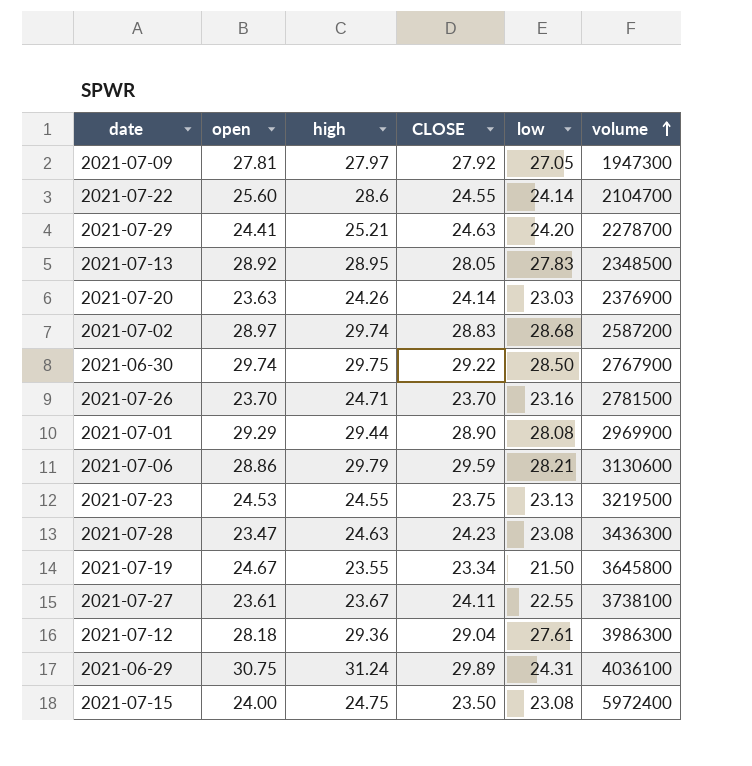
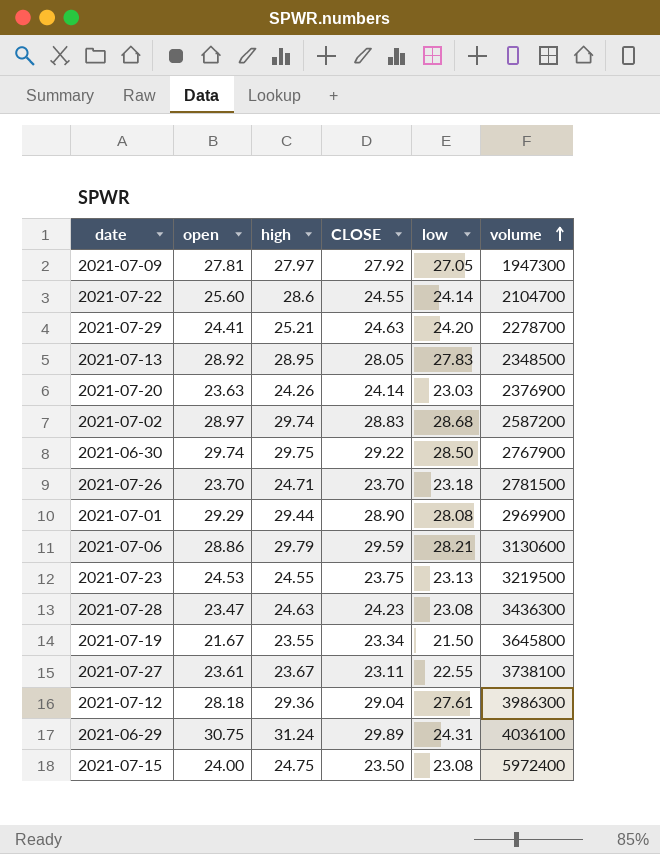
2021-07-26 | low: 23.16 -> 23.18
2021-07-19 | open: 24.67 -> 21.67
2021-07-27 | CLOSE: 24.11 -> 23.11

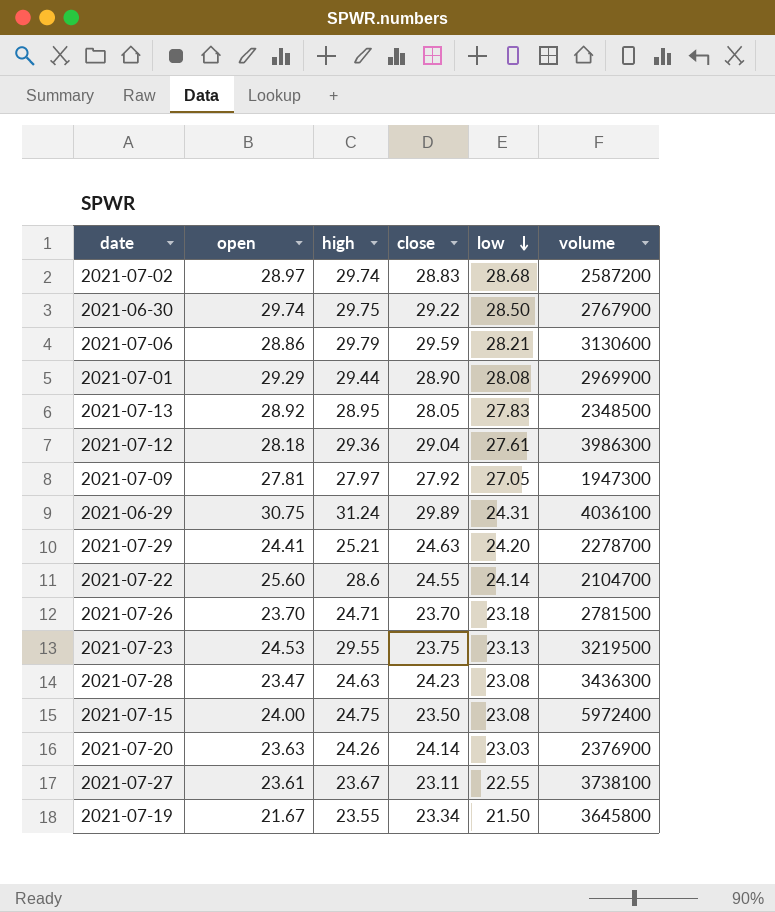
row order: volume ascending -> low descending
column name: CLOSE -> close
2021-07-23 | high: 24.55 -> 29.55

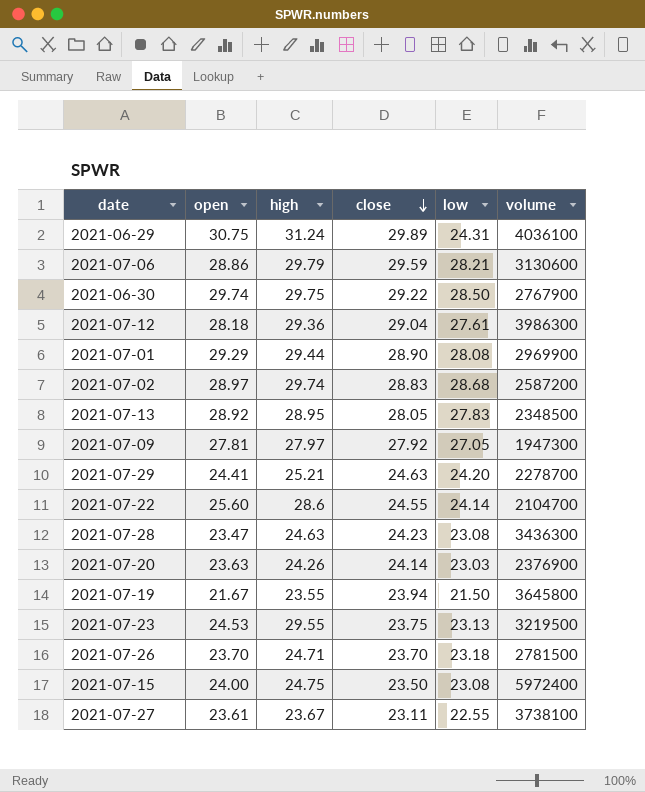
row order: low descending -> close descending
2021-07-19 | close: 23.34 -> 23.94

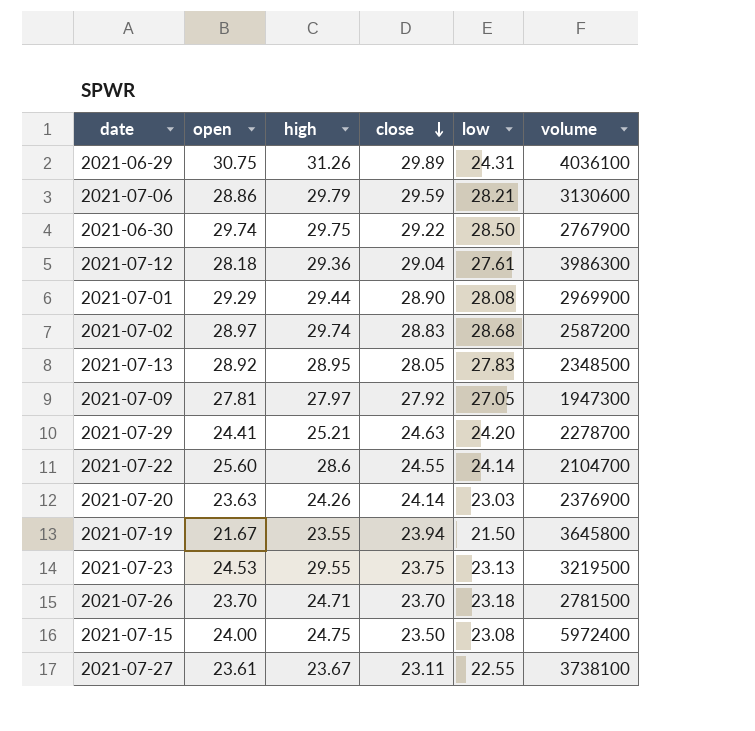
row 2021-07-28: 23.47 | 24.63 | 24.23 | 23.08 | 3436300 -> none
2021-06-29 | high: 31.24 -> 31.26

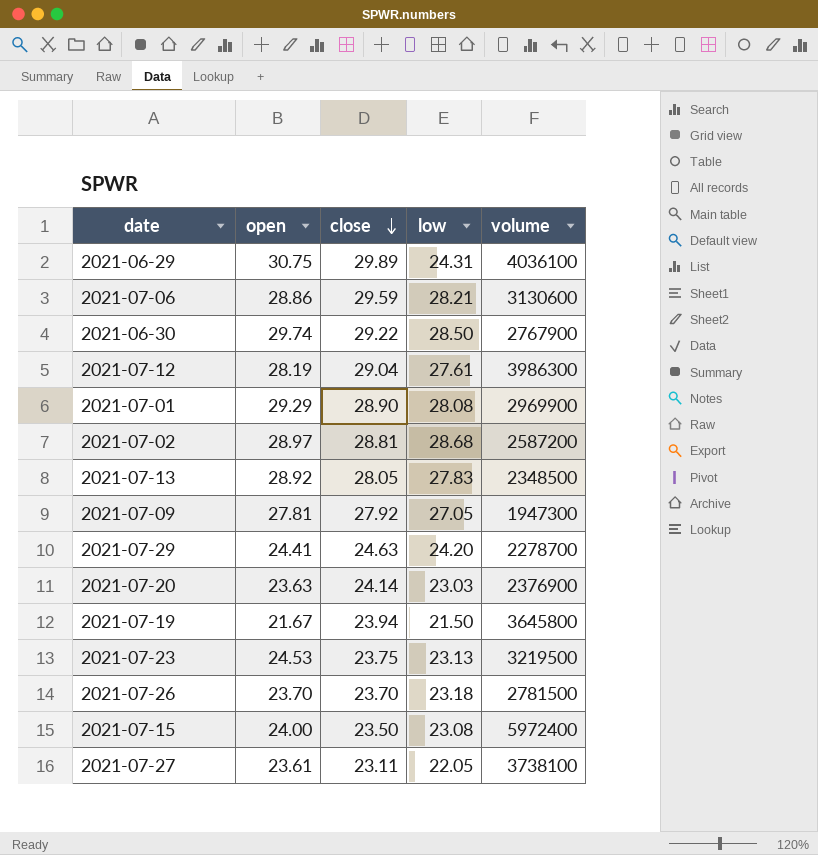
column high | position: 3 -> none
row 2021-07-22: 25.60 | 28.6 | 24.55 | 24.14 | 2104700 -> none
2021-07-12 | open: 28.18 -> 28.19
2021-07-02 | close: 28.83 -> 28.81
2021-07-27 | low: 22.55 -> 22.05

